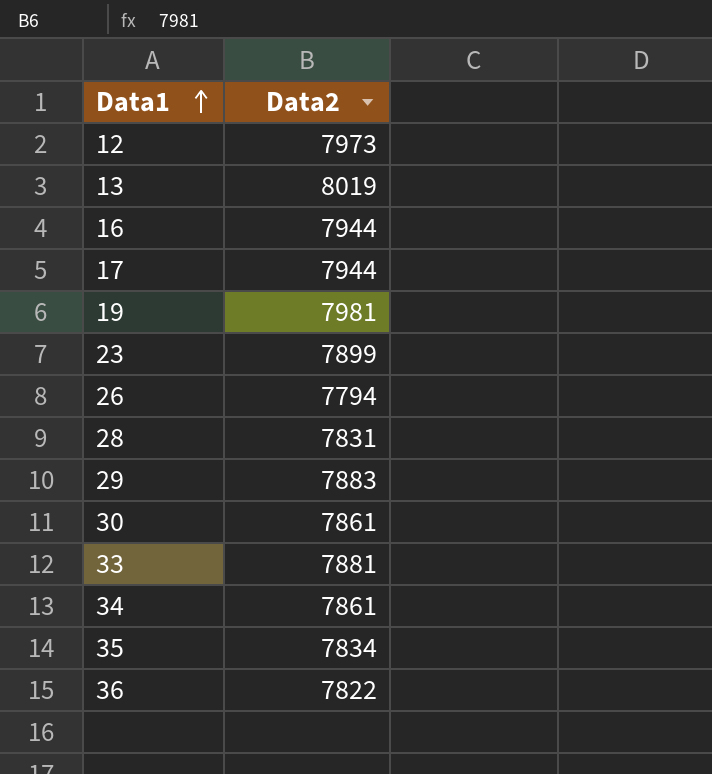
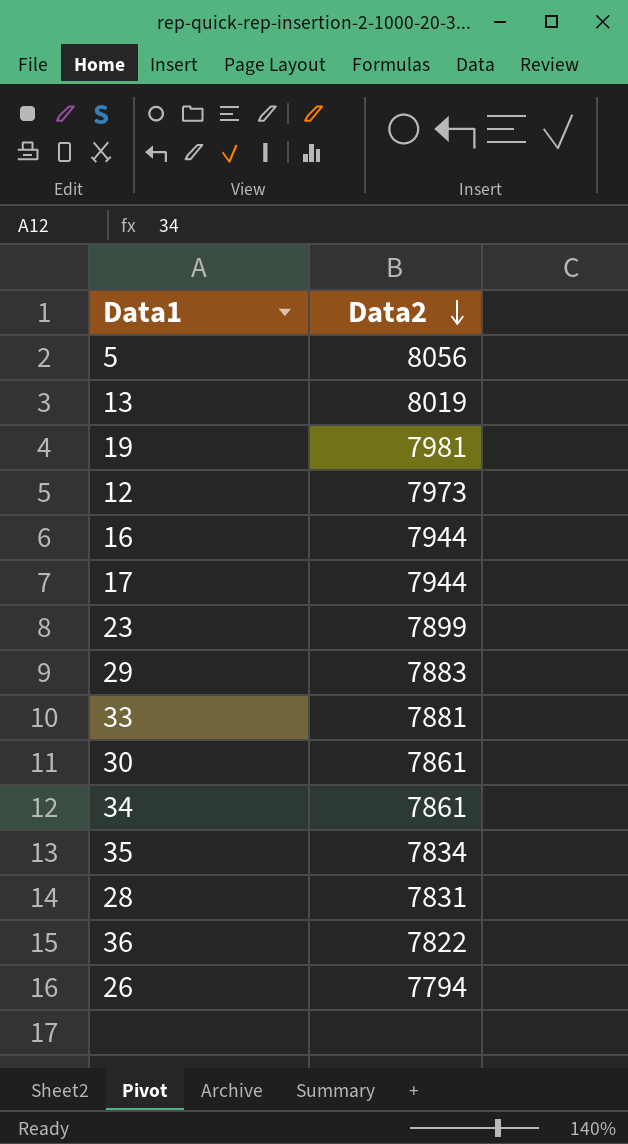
row order: Data1 ascending -> Data2 descending
row 5: none -> 8056

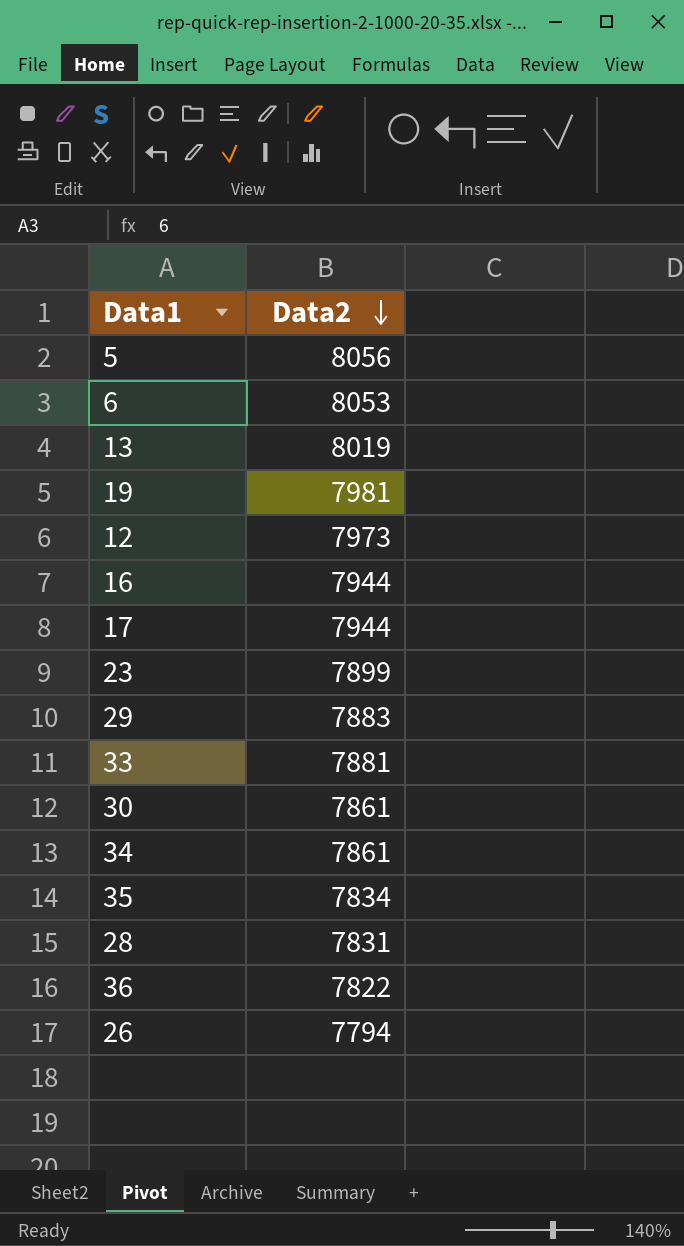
row 6: none -> 8053

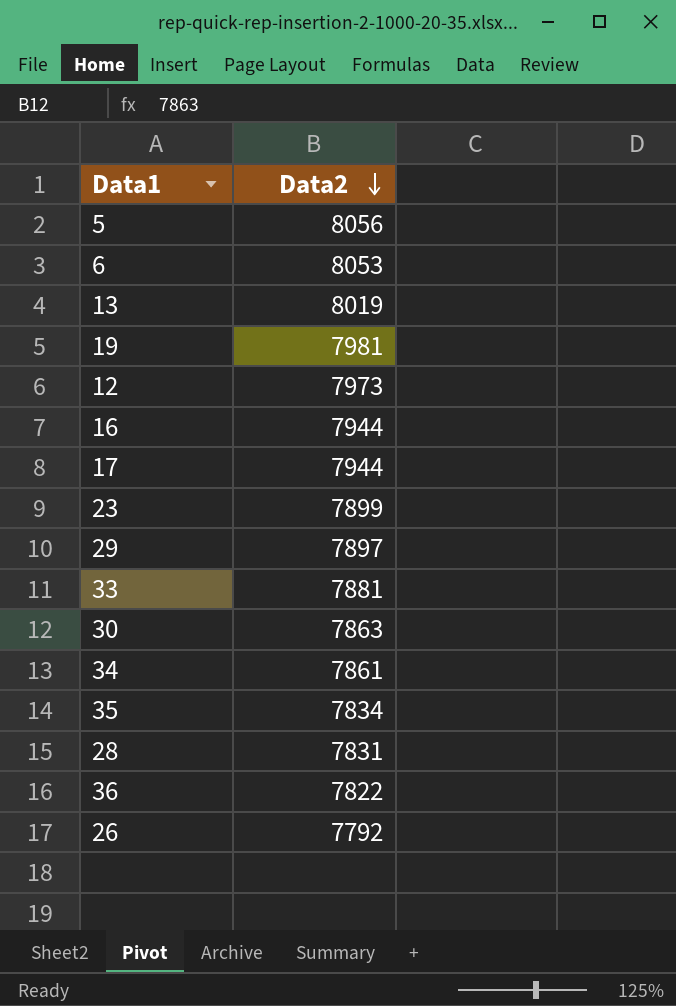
29 | Data2: 7883 -> 7897
30 | Data2: 7861 -> 7863
26 | Data2: 7794 -> 7792

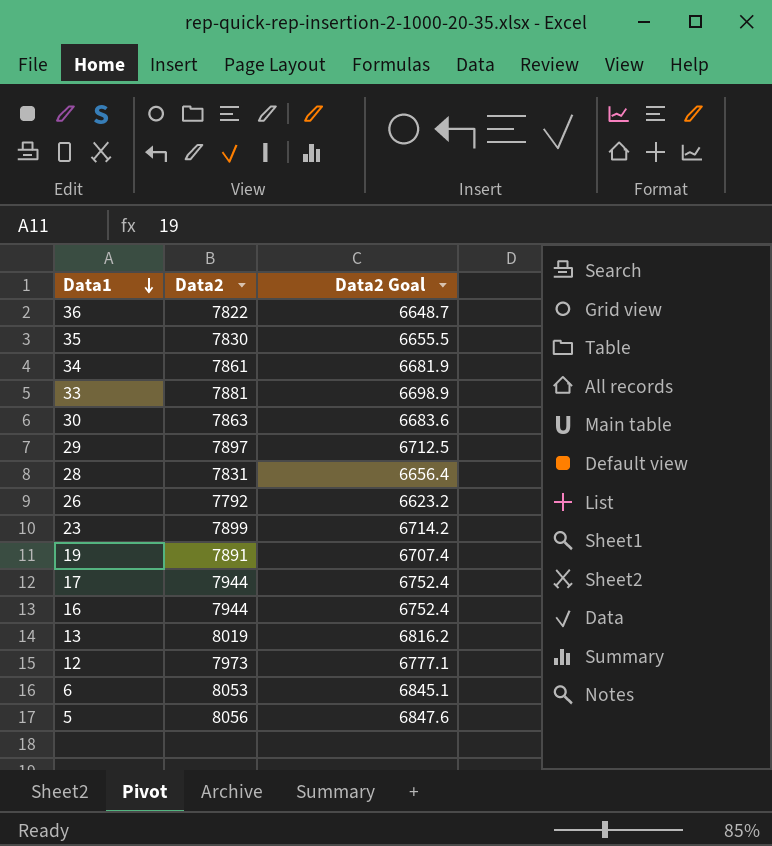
row order: Data2 descending -> Data1 descending
column Data2 Goal | formula: none -> [Data2] * 0.85
35 | Data2: 7834 -> 7830
19 | Data2: 7981 -> 7891

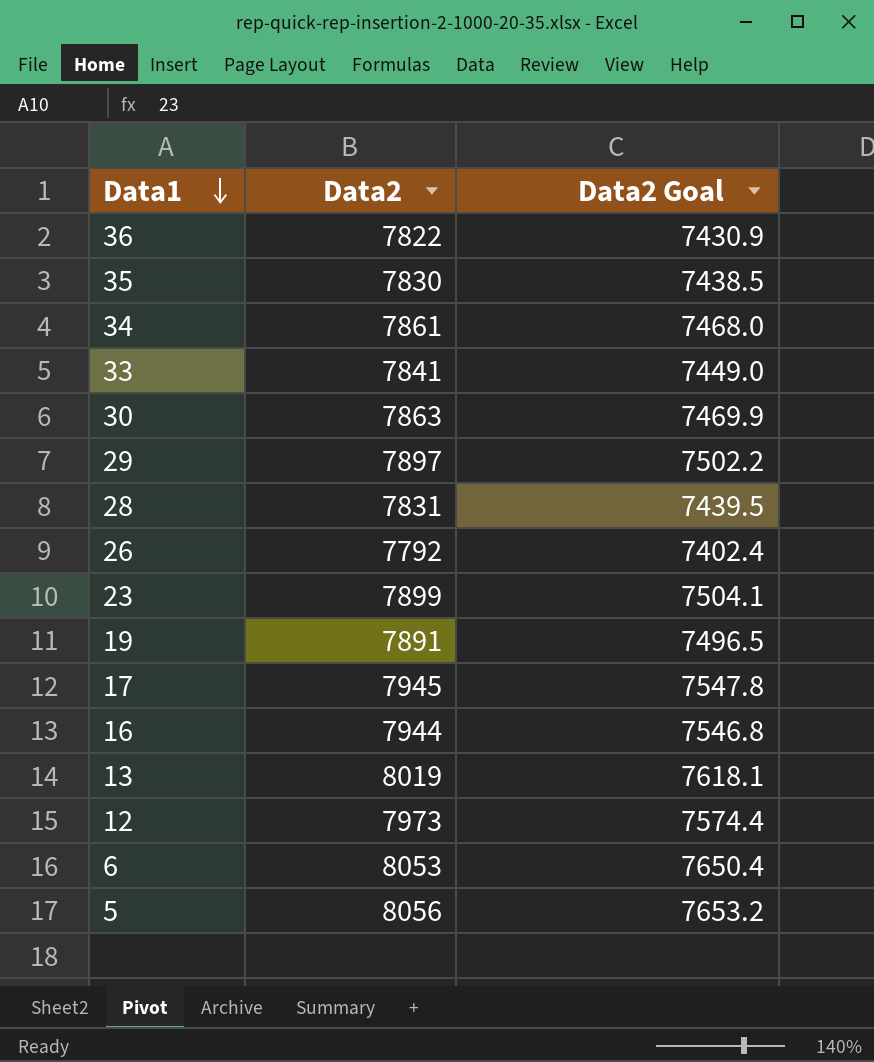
column Data2 Goal | formula: [Data2] * 0.85 -> [Data2] * 0.95
33 | Data2: 7881 -> 7841
17 | Data2: 7944 -> 7945

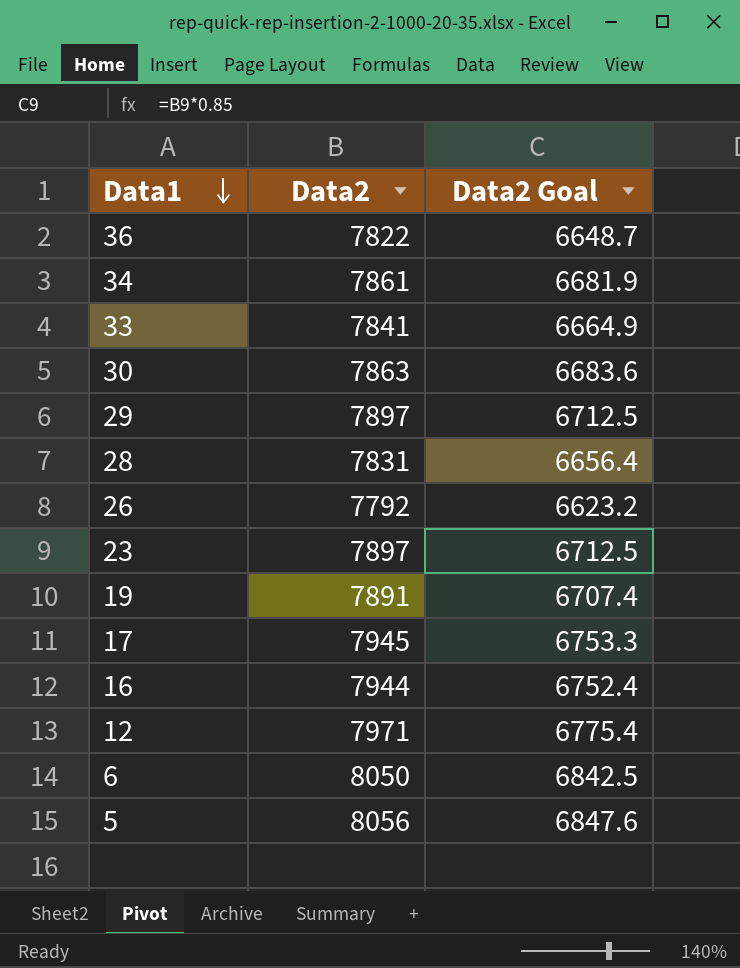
column Data2 Goal | formula: [Data2] * 0.95 -> [Data2] * 0.85
row 35: 7830 | 7438.5 -> none
row 13: 8019 | 7618.1 -> none
23 | Data2: 7899 -> 7897
12 | Data2: 7973 -> 7971
6 | Data2: 8053 -> 8050

